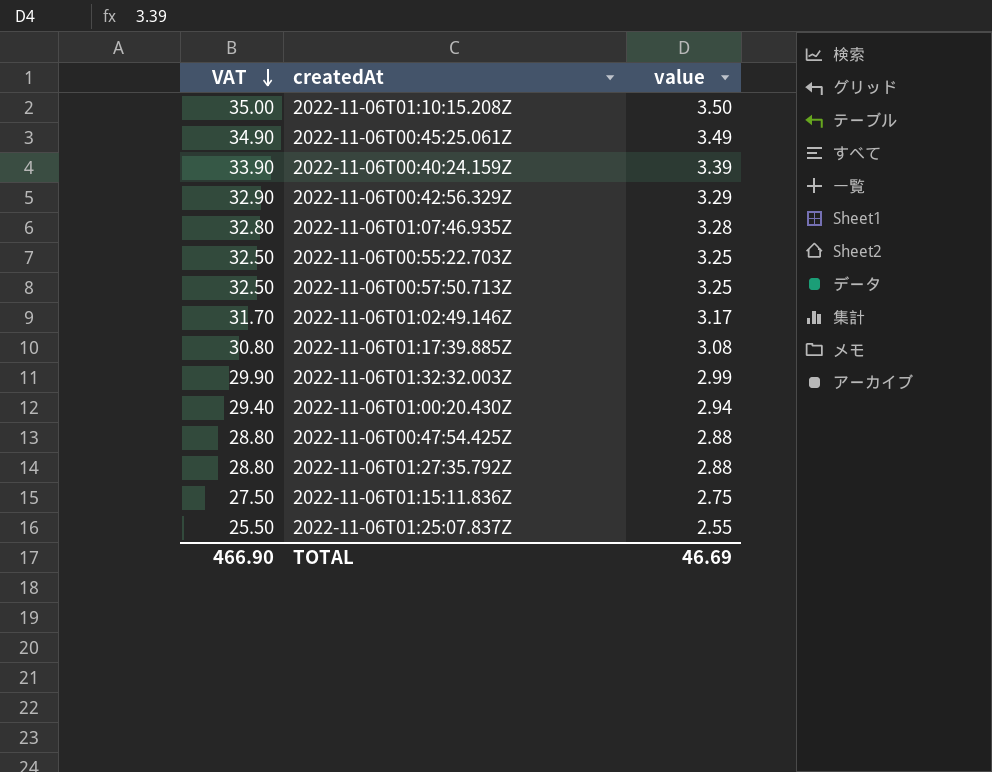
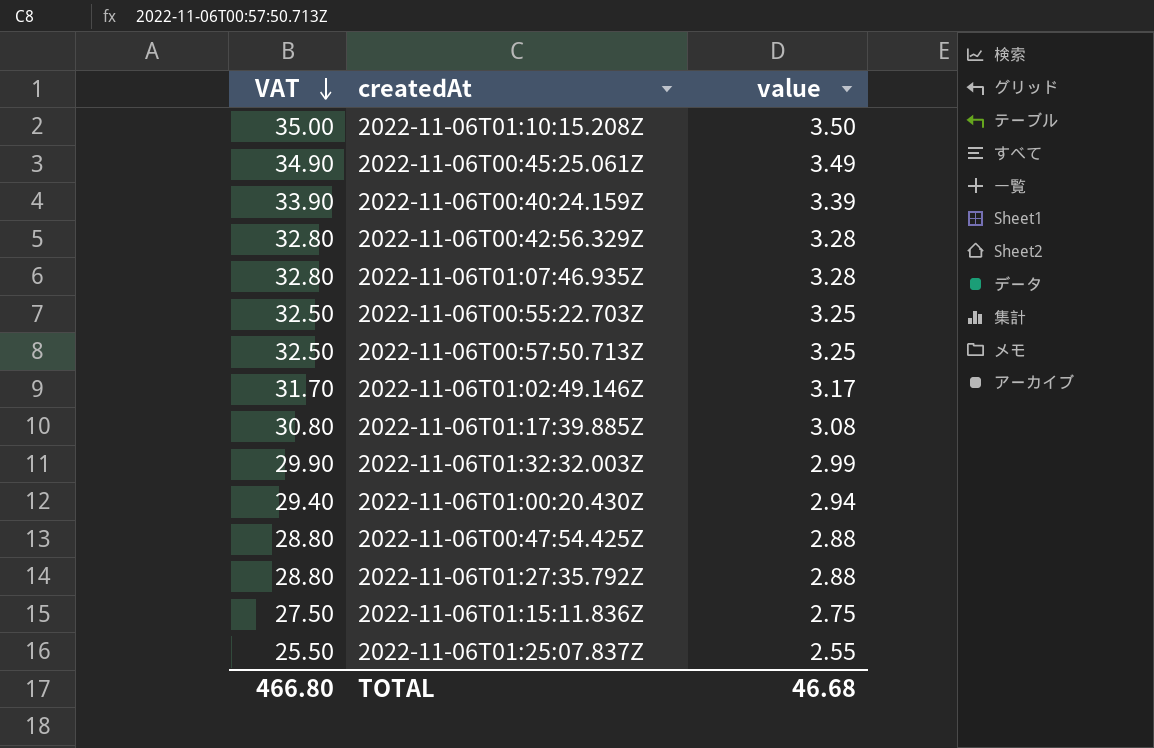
2022-11-06T00:42:56.329Z | VAT: 32.90 -> 32.80
2022-11-06T00:42:56.329Z | value: 3.29 -> 3.28
TOTAL | VAT: 466.90 -> 466.80
TOTAL | value: 46.69 -> 46.68

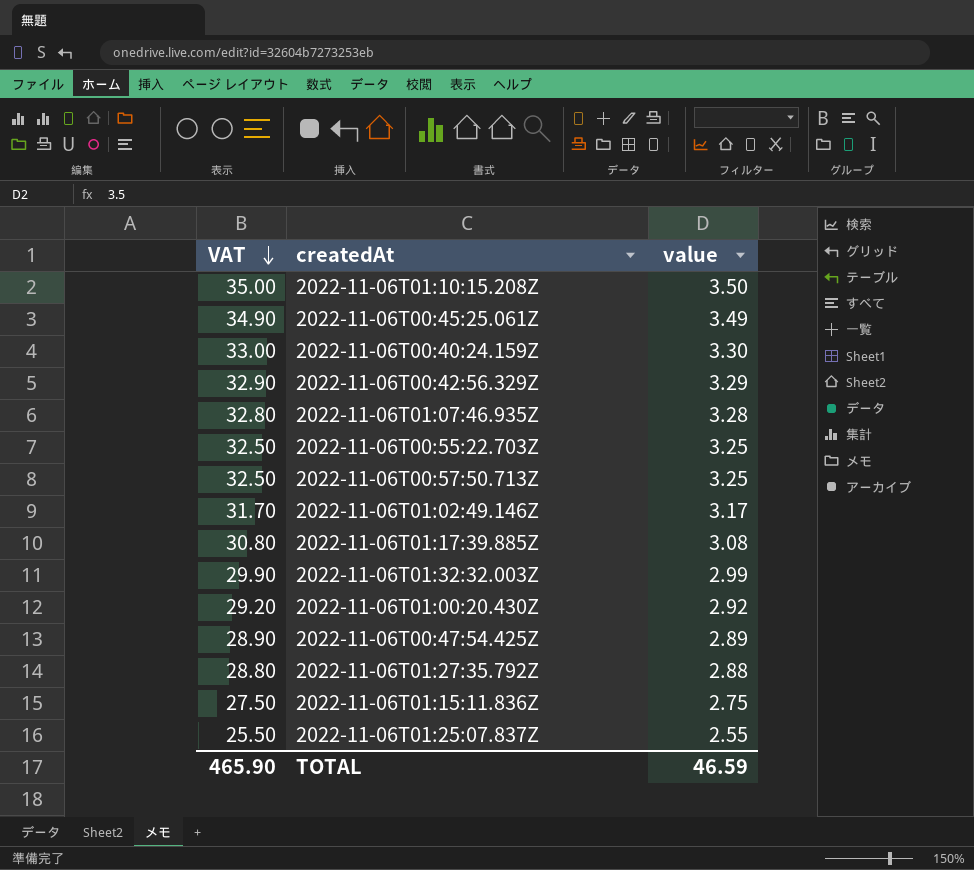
2022-11-06T00:40:24.159Z | VAT: 33.90 -> 33.00
2022-11-06T00:40:24.159Z | value: 3.39 -> 3.30
2022-11-06T00:42:56.329Z | VAT: 32.80 -> 32.90
2022-11-06T00:42:56.329Z | value: 3.28 -> 3.29
2022-11-06T01:00:20.430Z | VAT: 29.40 -> 29.20
2022-11-06T01:00:20.430Z | value: 2.94 -> 2.92
2022-11-06T00:47:54.425Z | VAT: 28.80 -> 28.90
2022-11-06T00:47:54.425Z | value: 2.88 -> 2.89
TOTAL | VAT: 466.80 -> 465.90
TOTAL | value: 46.68 -> 46.59

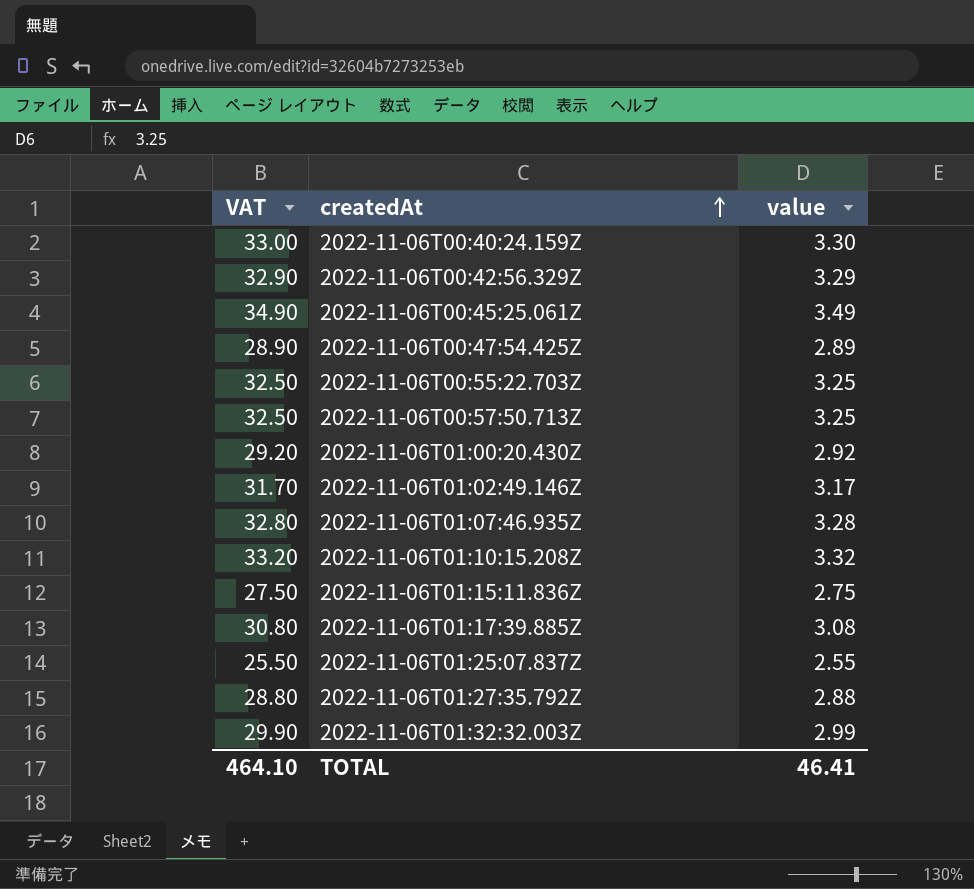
row order: VAT descending -> createdAt ascending
2022-11-06T01:10:15.208Z | VAT: 35.00 -> 33.20
2022-11-06T01:10:15.208Z | value: 3.50 -> 3.32
TOTAL | VAT: 465.90 -> 464.10
TOTAL | value: 46.59 -> 46.41

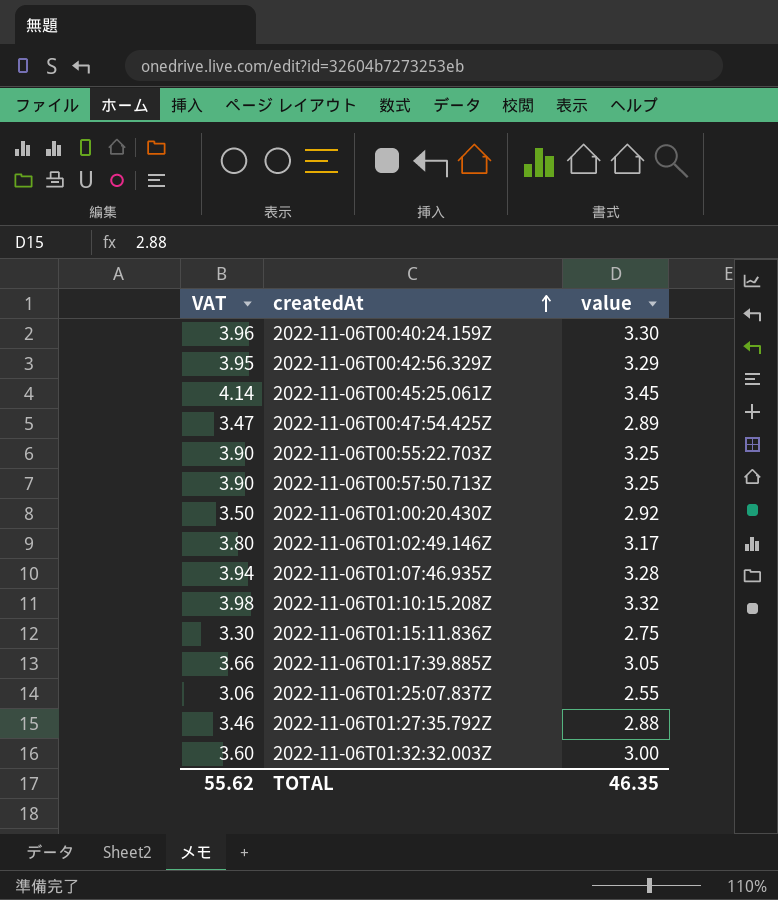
column VAT | formula: [value] * 10 -> [value] * 1.2
2022-11-06T00:45:25.061Z | value: 3.49 -> 3.45
2022-11-06T01:17:39.885Z | value: 3.08 -> 3.05
2022-11-06T01:32:32.003Z | value: 2.99 -> 3.00
TOTAL | VAT: 464.10 -> 55.62
TOTAL | value: 46.41 -> 46.35

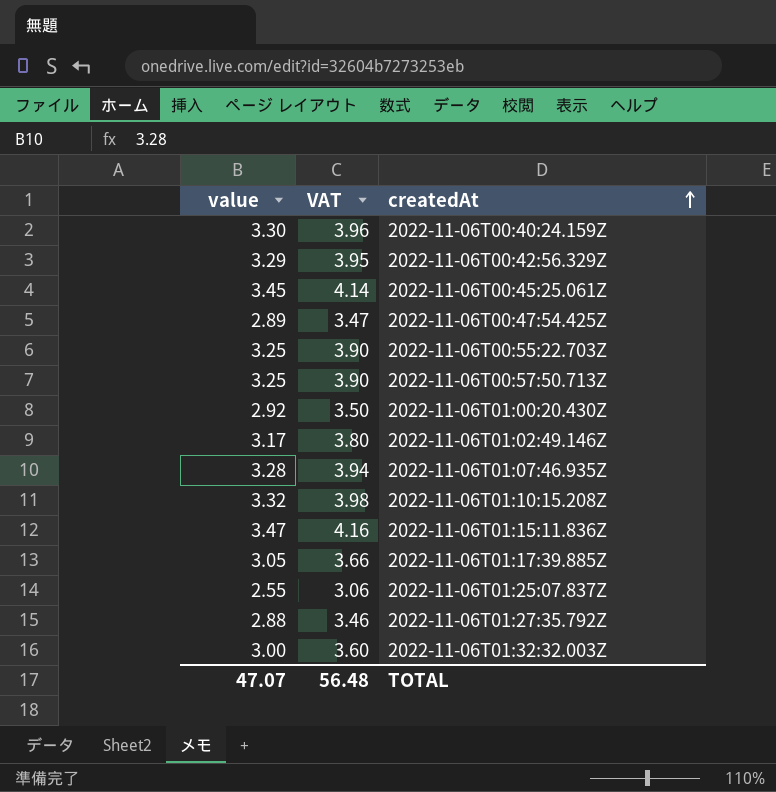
column value | position: 3 -> 1
2022-11-06T01:15:11.836Z | value: 2.75 -> 3.47
2022-11-06T01:15:11.836Z | VAT: 3.30 -> 4.16
TOTAL | value: 46.35 -> 47.07
TOTAL | VAT: 55.62 -> 56.48

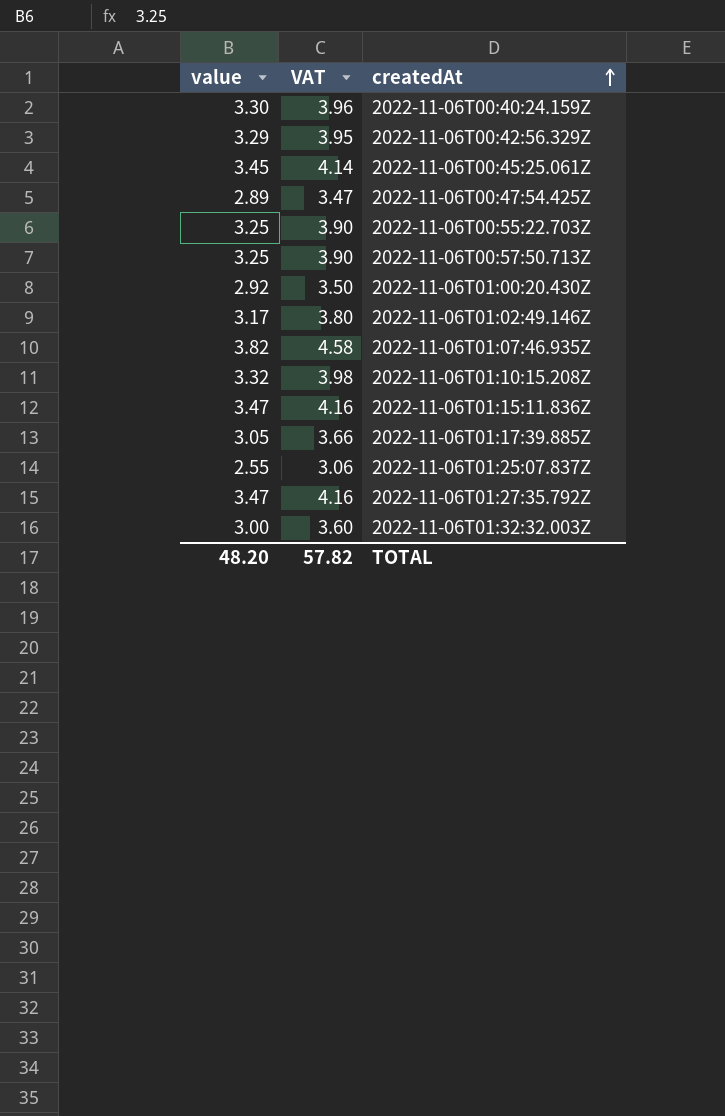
2022-11-06T01:07:46.935Z | value: 3.28 -> 3.82
2022-11-06T01:07:46.935Z | VAT: 3.94 -> 4.58
2022-11-06T01:27:35.792Z | value: 2.88 -> 3.47
2022-11-06T01:27:35.792Z | VAT: 3.46 -> 4.16
TOTAL | value: 47.07 -> 48.20
TOTAL | VAT: 56.48 -> 57.82

